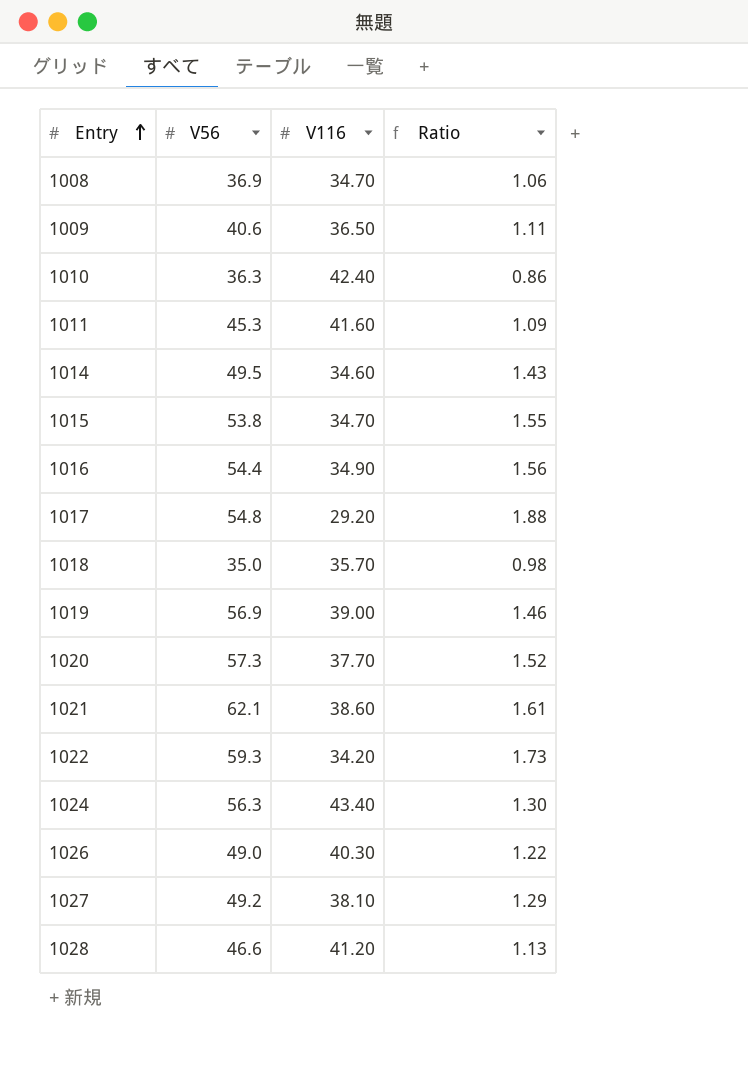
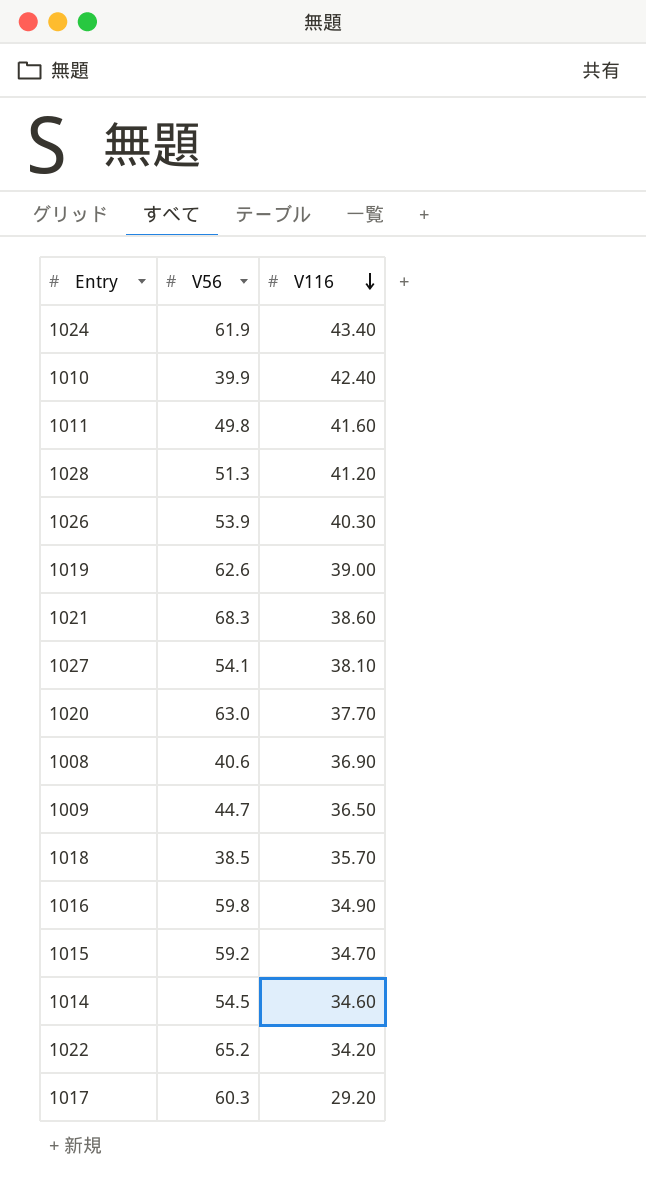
row order: Entry ascending -> V116 descending
column Ratio | formula: [V56] / [V116] -> none
1024 | V56: 56.3 -> 61.9
1010 | V56: 36.3 -> 39.9
1011 | V56: 45.3 -> 49.8
1028 | V56: 46.6 -> 51.3
1026 | V56: 49.0 -> 53.9
1019 | V56: 56.9 -> 62.6
1021 | V56: 62.1 -> 68.3
1027 | V56: 49.2 -> 54.1
1020 | V56: 57.3 -> 63.0
1008 | V56: 36.9 -> 40.6
1008 | V116: 34.70 -> 36.90
1009 | V56: 40.6 -> 44.7
1018 | V56: 35.0 -> 38.5
1016 | V56: 54.4 -> 59.8
1015 | V56: 53.8 -> 59.2
1014 | V56: 49.5 -> 54.5
1022 | V56: 59.3 -> 65.2
1017 | V56: 54.8 -> 60.3

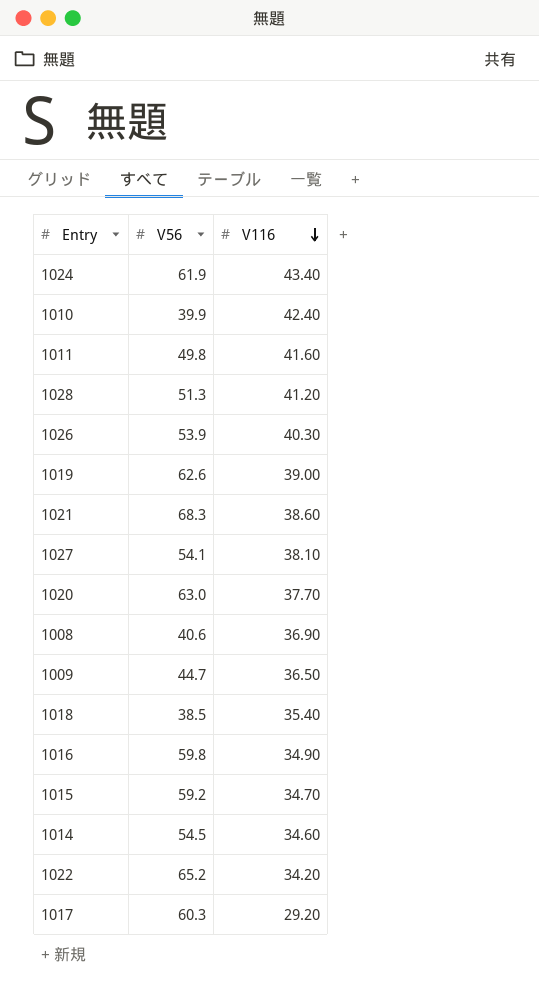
1018 | V116: 35.70 -> 35.40

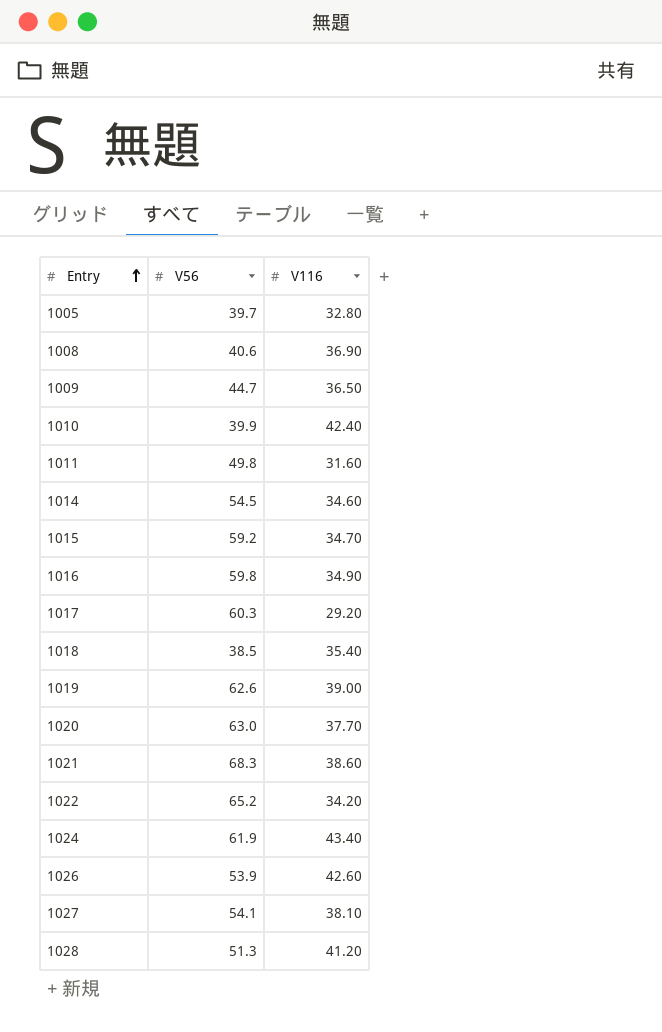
row order: V116 descending -> Entry ascending
row 1005: none -> 39.7 | 32.80
1011 | V116: 41.60 -> 31.60
1026 | V116: 40.30 -> 42.60

